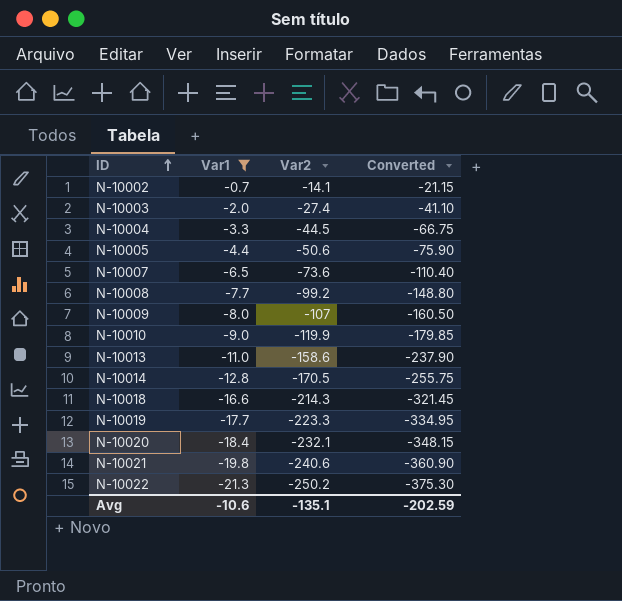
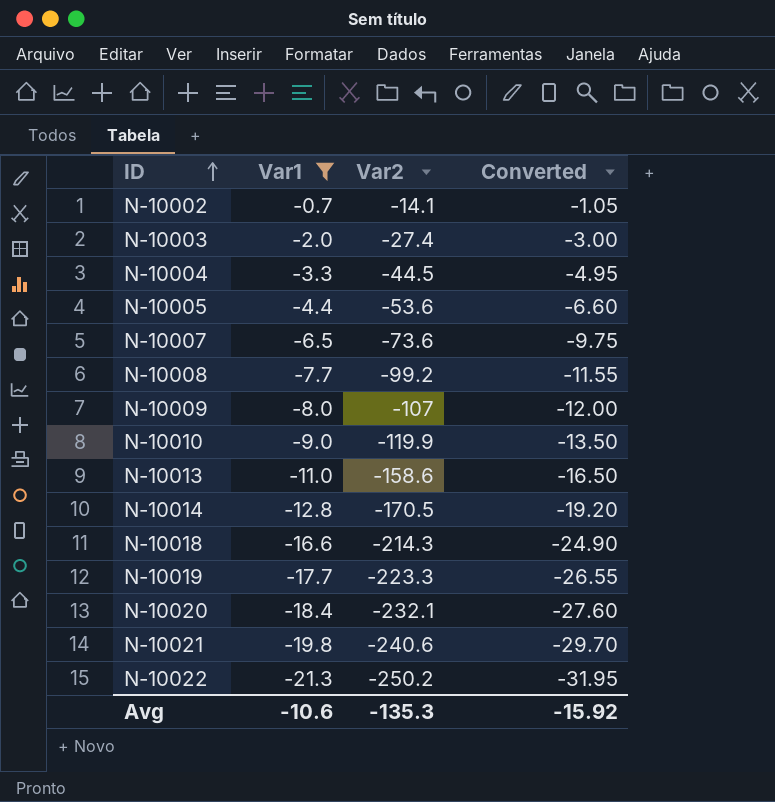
column Converted | formula: [Var2] * 1.5 -> [Var1] * 1.5
N-10005 | Var2: -50.6 -> -53.6
Avg | Var2: -135.1 -> -135.3
Avg | Converted: -202.59 -> -15.92

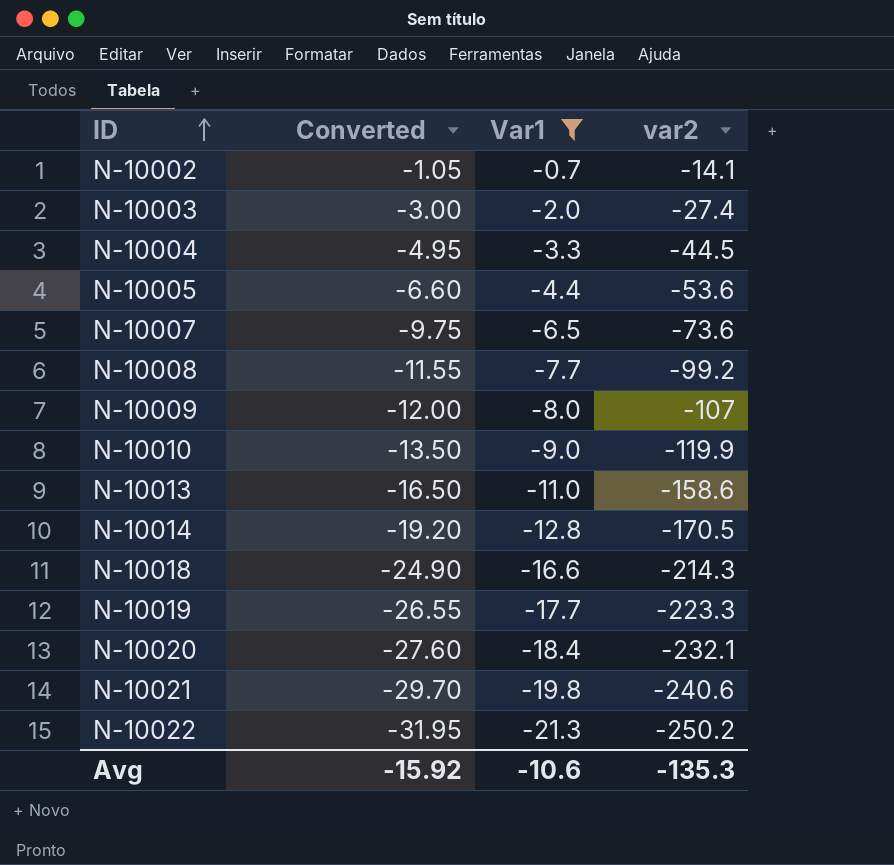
column Converted | position: 4 -> 2
column name: Var2 -> var2

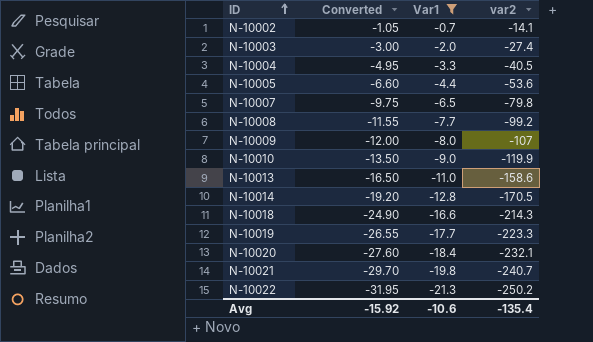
N-10004 | var2: -44.5 -> -40.5
N-10007 | var2: -73.6 -> -79.8
N-10021 | var2: -240.6 -> -240.7
Avg | var2: -135.3 -> -135.4

